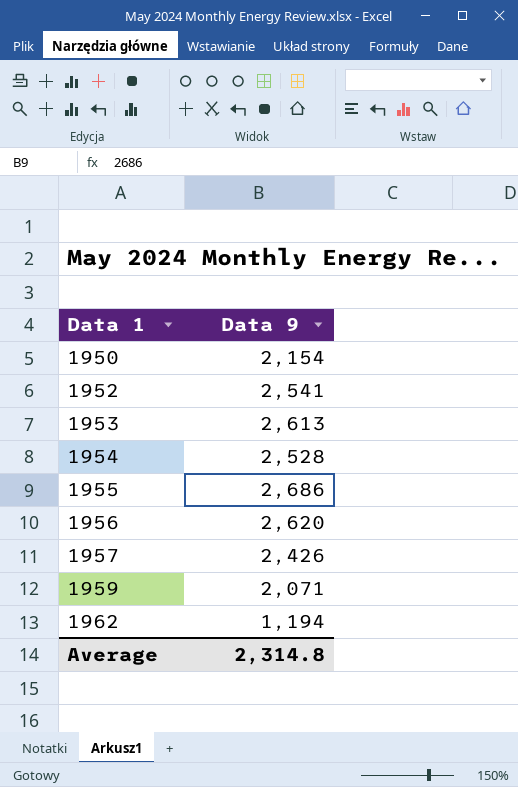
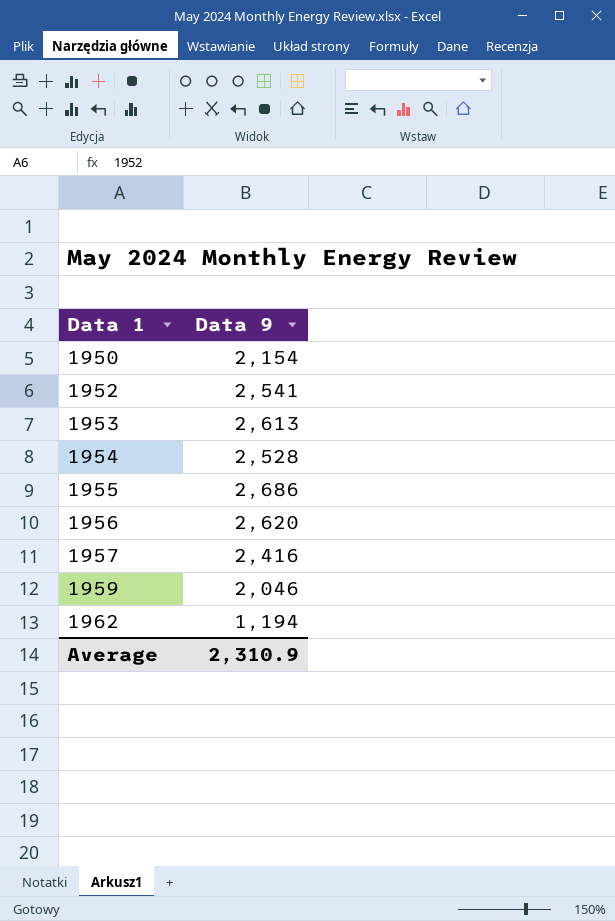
1957 | Data 9: 2,426 -> 2,416
1959 | Data 9: 2,071 -> 2,046
Average | Data 9: 2,314.8 -> 2,310.9

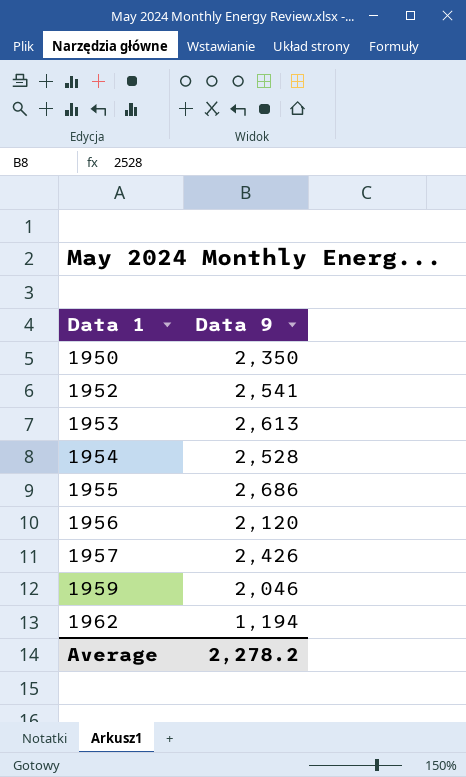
1950 | Data 9: 2,154 -> 2,350
1956 | Data 9: 2,620 -> 2,120
1957 | Data 9: 2,416 -> 2,426
Average | Data 9: 2,310.9 -> 2,278.2

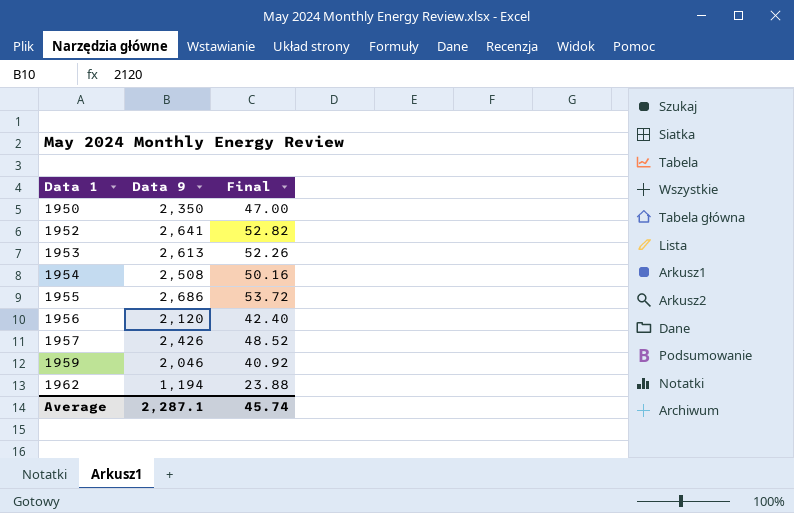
column Final | formula: none -> [Data 9] * 0.02
1952 | Data 9: 2,541 -> 2,641
1954 | Data 9: 2,528 -> 2,508
Average | Data 9: 2,278.2 -> 2,287.1

